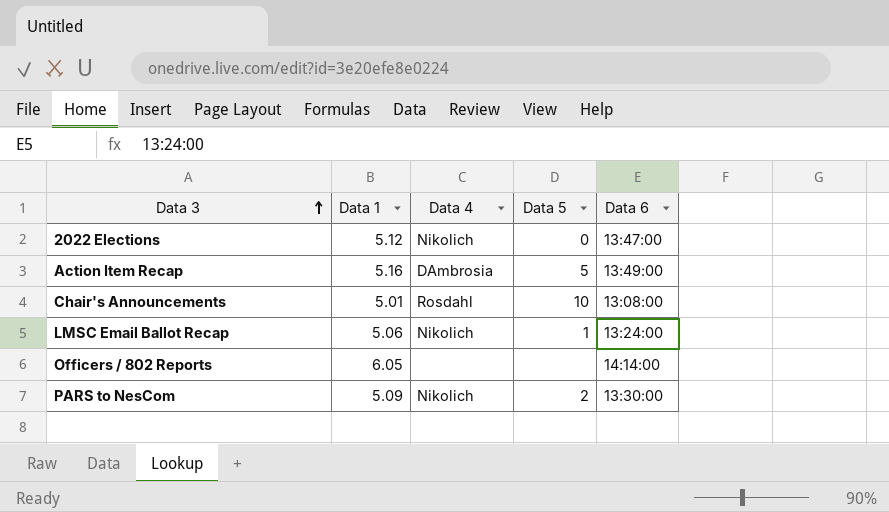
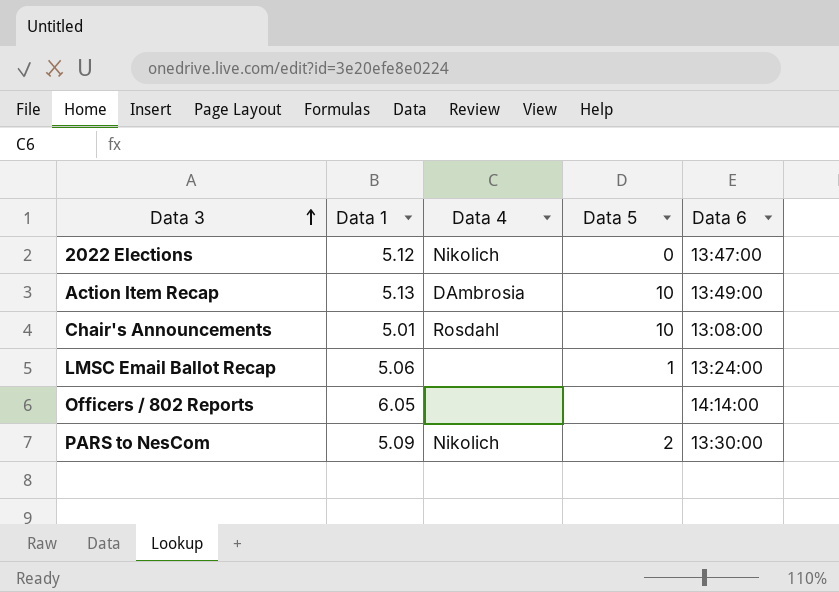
Action Item Recap | Data 1: 5.16 -> 5.13
Action Item Recap | Data 5: 5 -> 10
LMSC Email Ballot Recap | Data 4: Nikolich -> none

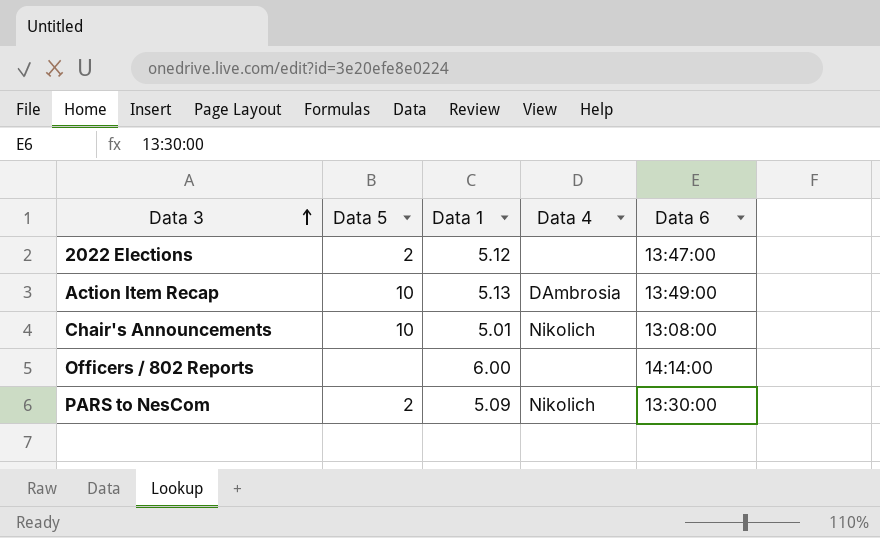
column Data 5 | position: 4 -> 2
row LMSC Email Ballot Recap: 5.06 | none | 1 | 13:24:00 -> none
2022 Elections | Data 5: 0 -> 2
2022 Elections | Data 4: Nikolich -> none
Chair's Announcements | Data 4: Rosdahl -> Nikolich
Officers / 802 Reports | Data 1: 6.05 -> 6.00

